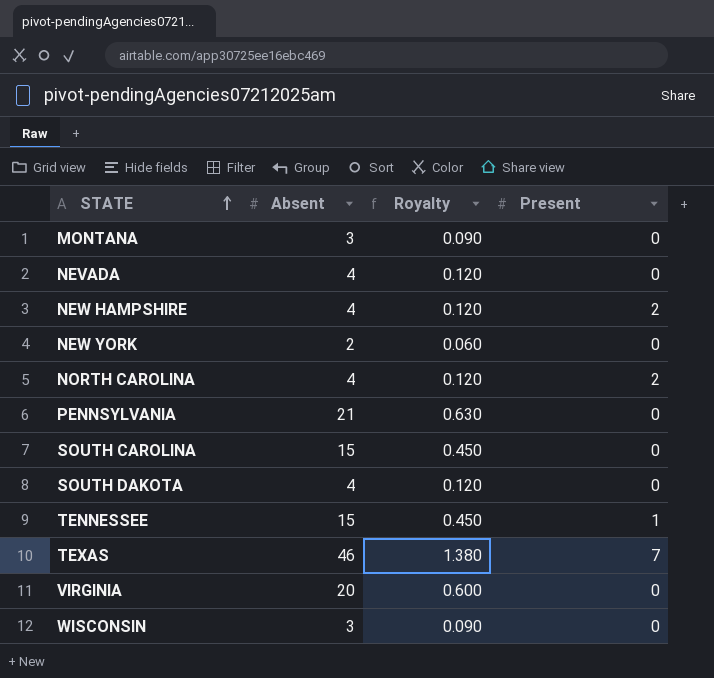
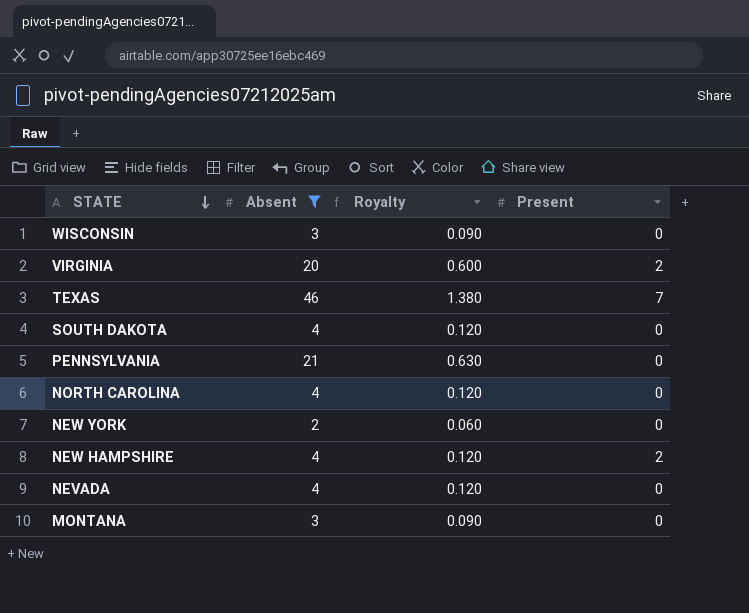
filter: none -> Absent != 15
row order: STATE ascending -> STATE descending
VIRGINIA | Present: 0 -> 2
NORTH CAROLINA | Present: 2 -> 0

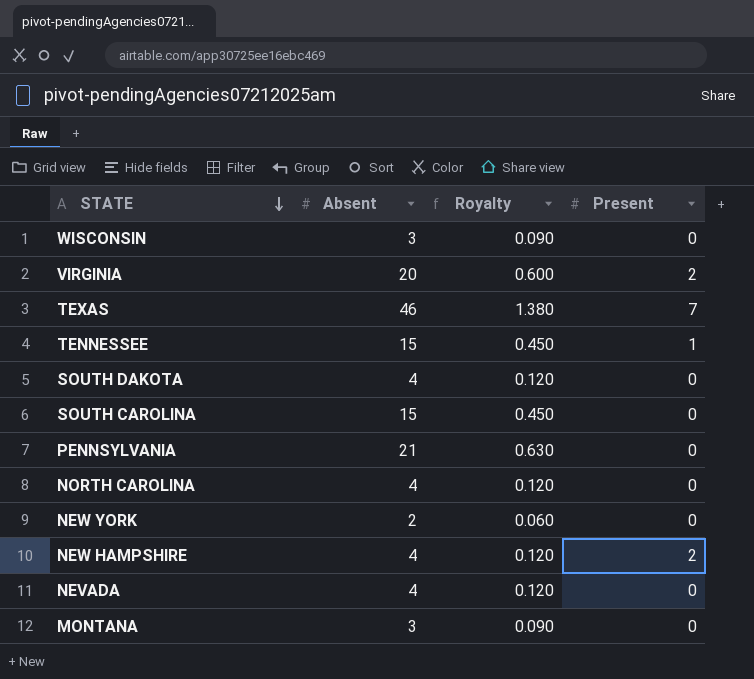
filter: Absent != 15 -> none

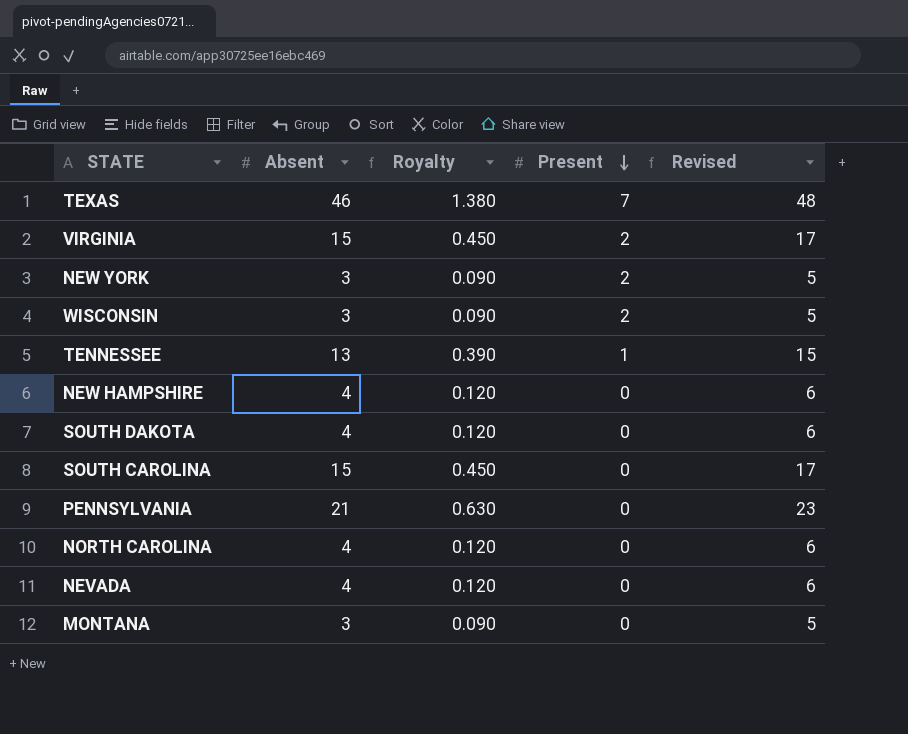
row order: STATE descending -> Present descending
column Revised | formula: none -> [Absent] + 2
VIRGINIA | Absent: 20 -> 15
VIRGINIA | Royalty: 0.600 -> 0.450
NEW YORK | Absent: 2 -> 3
NEW YORK | Royalty: 0.060 -> 0.090
NEW YORK | Present: 0 -> 2
WISCONSIN | Present: 0 -> 2
TENNESSEE | Absent: 15 -> 13
TENNESSEE | Royalty: 0.450 -> 0.390
NEW HAMPSHIRE | Present: 2 -> 0

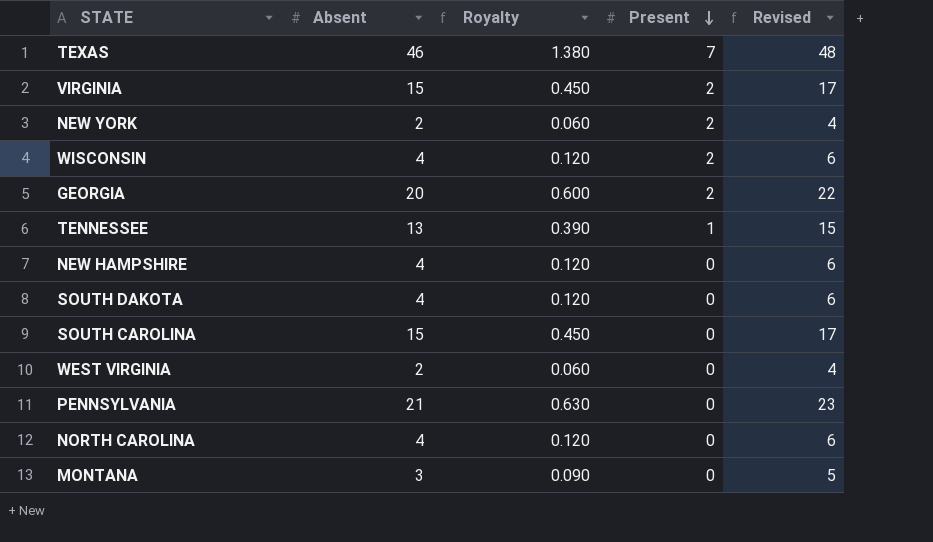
row NEVADA: 4 | 0.120 | 0 | 6 -> none
NEW YORK | Absent: 3 -> 2
NEW YORK | Royalty: 0.090 -> 0.060
NEW YORK | Revised: 5 -> 4
WISCONSIN | Absent: 3 -> 4
WISCONSIN | Royalty: 0.090 -> 0.120
WISCONSIN | Revised: 5 -> 6
row GEORGIA: none -> 20 | 0.600 | 2 | 22
row WEST VIRGINIA: none -> 2 | 0.060 | 0 | 4

